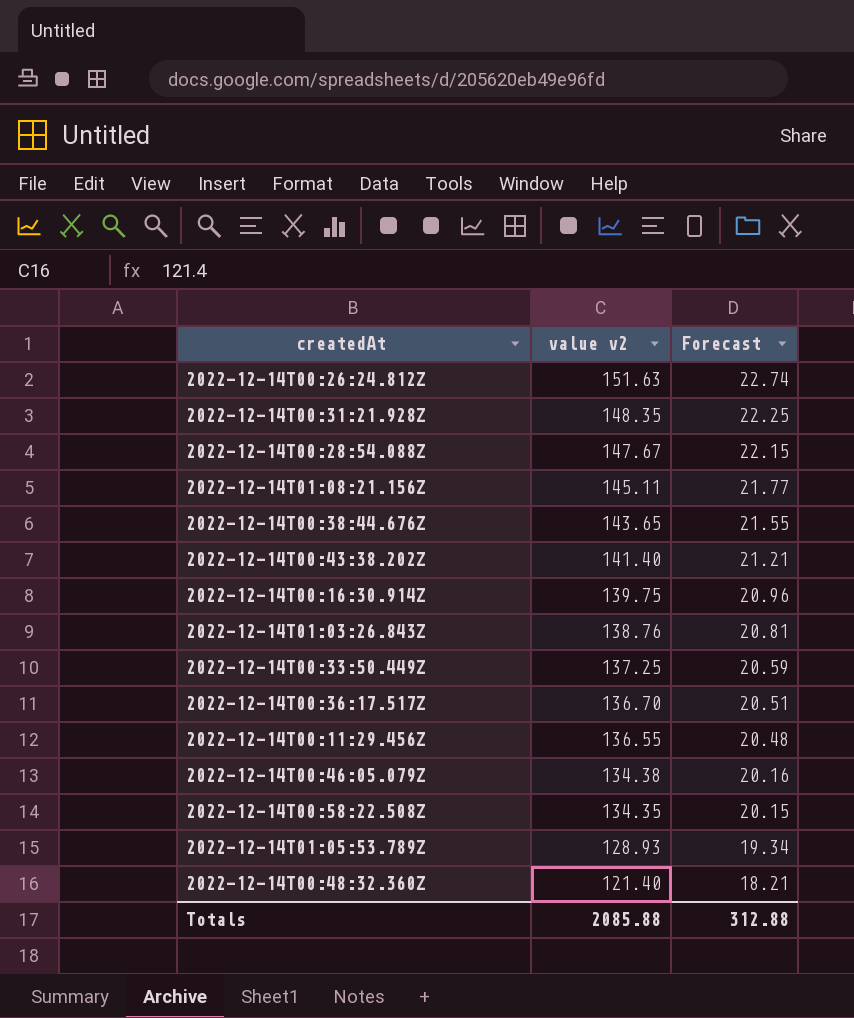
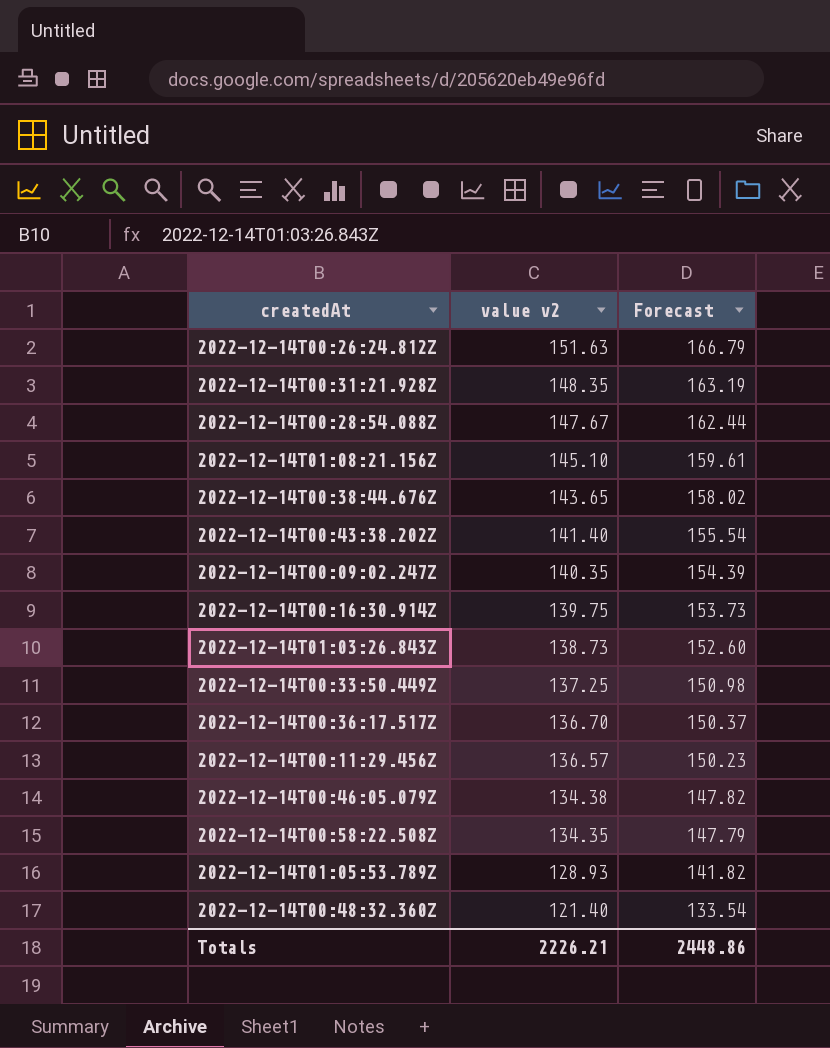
column Forecast | formula: [value v2] * 0.15 -> [value v2] * 1.1
2022-12-14T01:08:21.156Z | value v2: 145.11 -> 145.10
row 2022-12-14T00:09:02.247Z: none -> 140.35 | 154.39
2022-12-14T01:03:26.843Z | value v2: 138.76 -> 138.73
2022-12-14T00:11:29.456Z | value v2: 136.55 -> 136.57
Totals | value v2: 2085.88 -> 2226.21
Totals | Forecast: 312.88 -> 2448.86

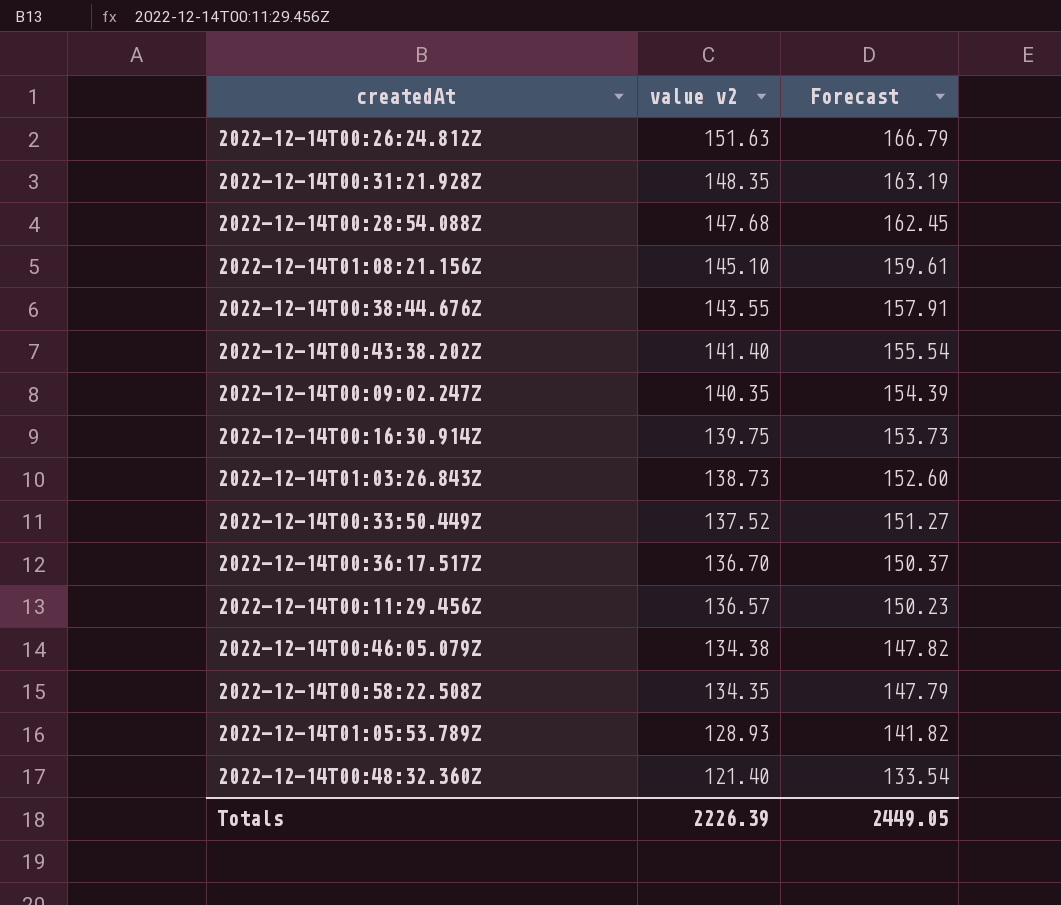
2022-12-14T00:28:54.088Z | value v2: 147.67 -> 147.68
2022-12-14T00:28:54.088Z | Forecast: 162.44 -> 162.45
2022-12-14T00:38:44.676Z | value v2: 143.65 -> 143.55
2022-12-14T00:38:44.676Z | Forecast: 158.02 -> 157.91
2022-12-14T00:33:50.449Z | value v2: 137.25 -> 137.52
2022-12-14T00:33:50.449Z | Forecast: 150.98 -> 151.27
Totals | value v2: 2226.21 -> 2226.39
Totals | Forecast: 2448.86 -> 2449.05

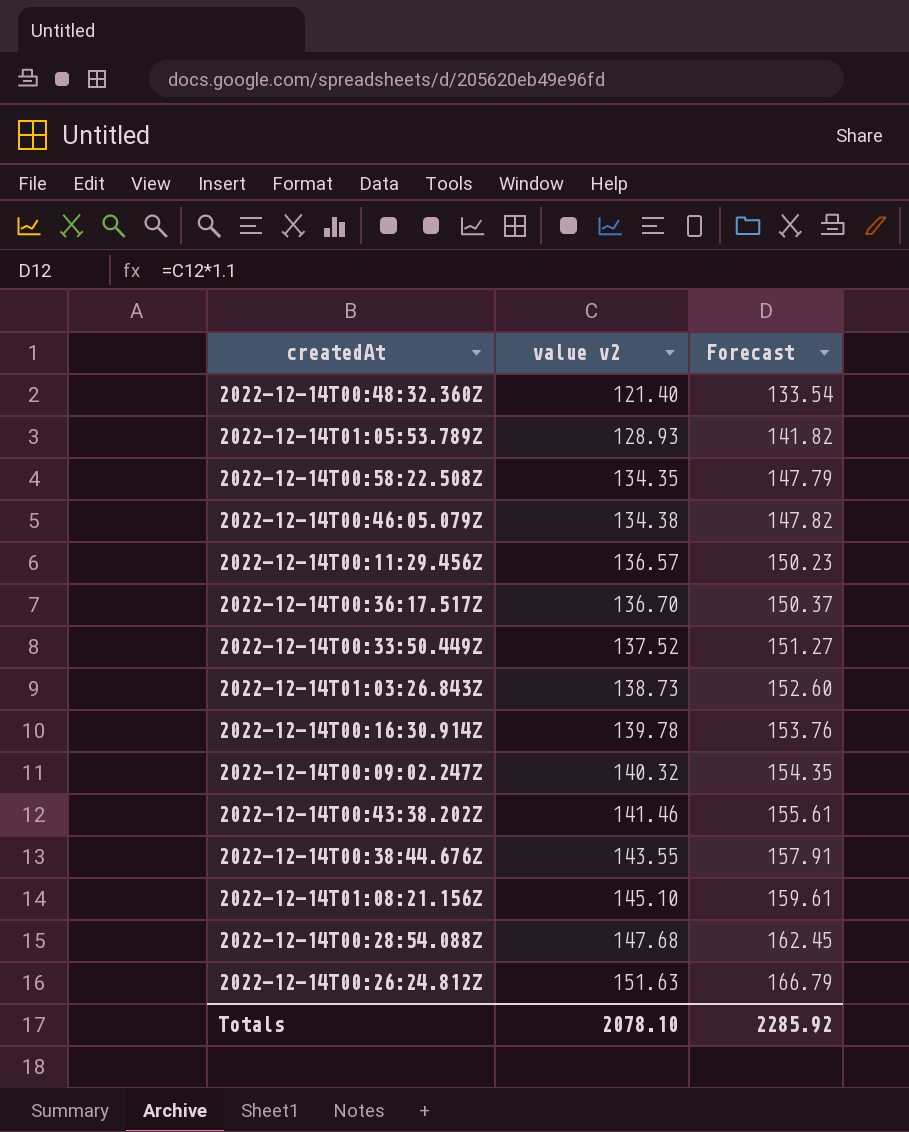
row order: value v2 descending -> value v2 ascending
row 2022-12-14T00:31:21.928Z: 148.35 | 163.19 -> none
2022-12-14T00:16:30.914Z | value v2: 139.75 -> 139.78
2022-12-14T00:16:30.914Z | Forecast: 153.73 -> 153.76
2022-12-14T00:09:02.247Z | value v2: 140.35 -> 140.32
2022-12-14T00:09:02.247Z | Forecast: 154.39 -> 154.35
2022-12-14T00:43:38.202Z | value v2: 141.40 -> 141.46
2022-12-14T00:43:38.202Z | Forecast: 155.54 -> 155.61
Totals | value v2: 2226.39 -> 2078.10
Totals | Forecast: 2449.05 -> 2285.92

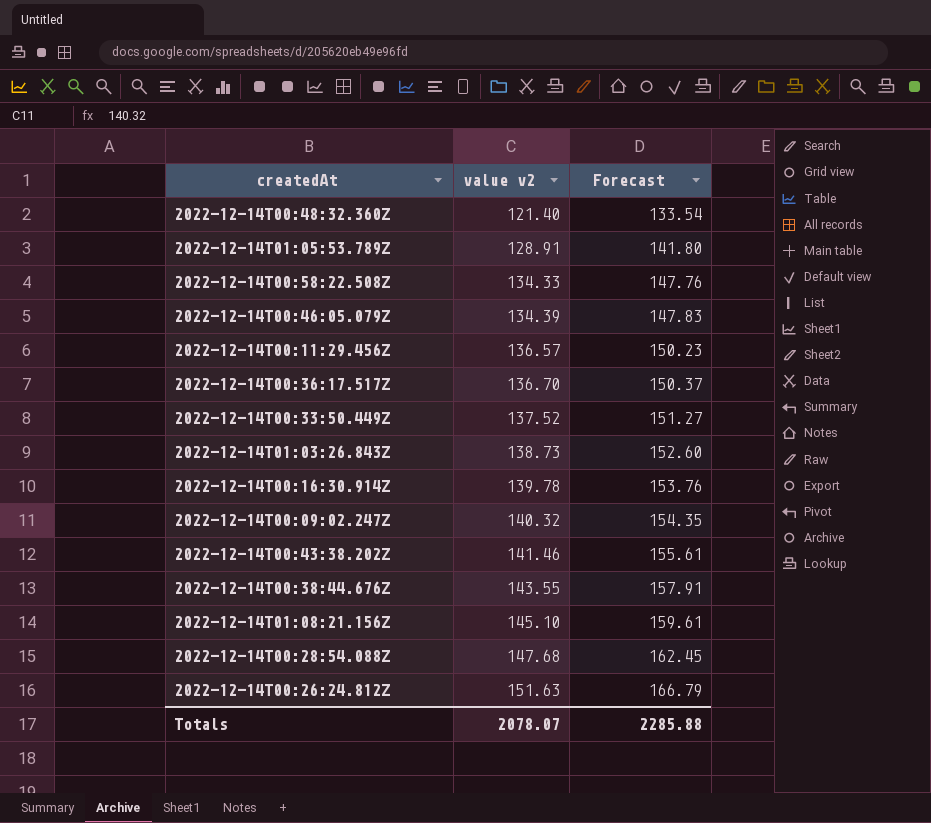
2022-12-14T01:05:53.789Z | value v2: 128.93 -> 128.91
2022-12-14T01:05:53.789Z | Forecast: 141.82 -> 141.80
2022-12-14T00:58:22.508Z | value v2: 134.35 -> 134.33
2022-12-14T00:58:22.508Z | Forecast: 147.79 -> 147.76
2022-12-14T00:46:05.079Z | value v2: 134.38 -> 134.39
2022-12-14T00:46:05.079Z | Forecast: 147.82 -> 147.83
Totals | value v2: 2078.10 -> 2078.07
Totals | Forecast: 2285.92 -> 2285.88

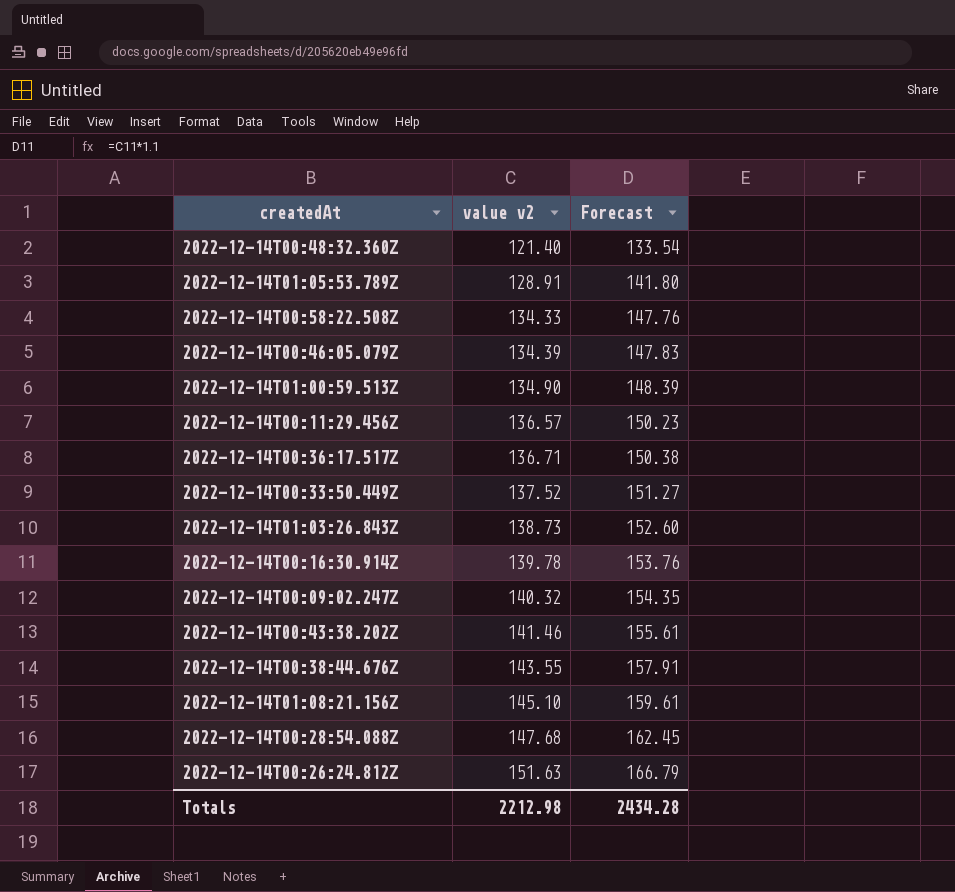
row 2022-12-14T01:00:59.513Z: none -> 134.90 | 148.39
2022-12-14T00:36:17.517Z | value v2: 136.70 -> 136.71
2022-12-14T00:36:17.517Z | Forecast: 150.37 -> 150.38
Totals | value v2: 2078.07 -> 2212.98
Totals | Forecast: 2285.88 -> 2434.28

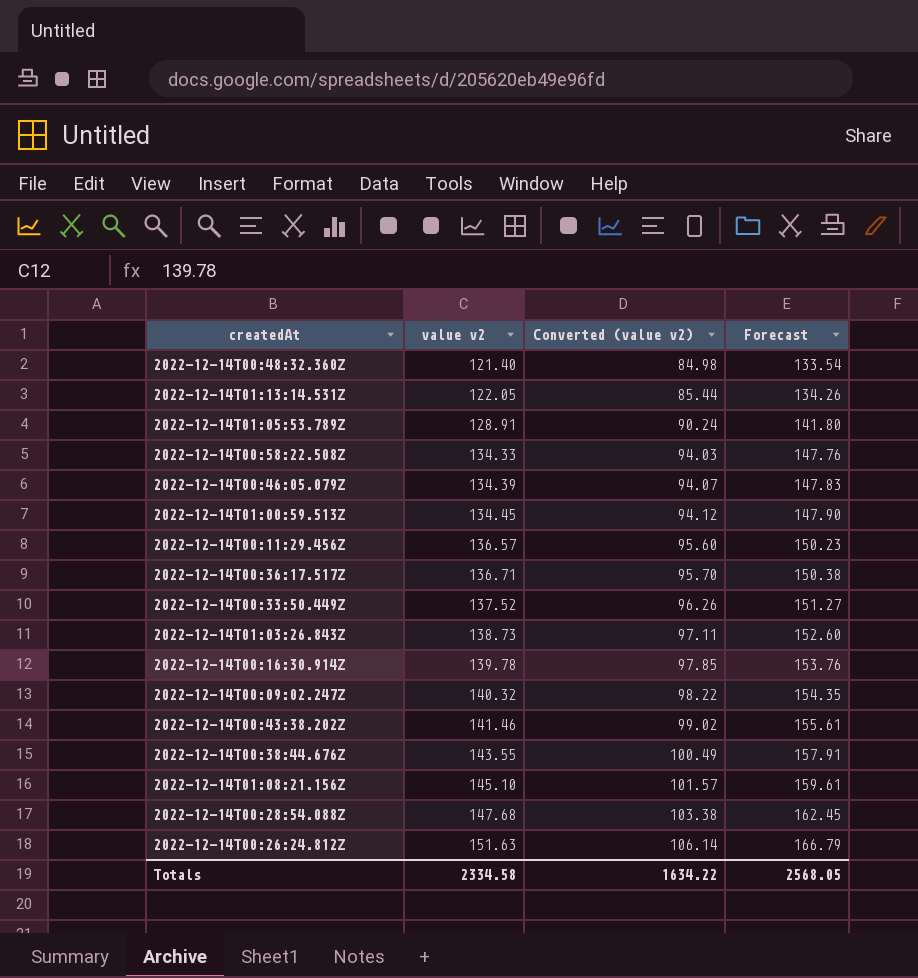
column Converted (value v2) | formula: none -> [value v2] * 0.7
row 2022-12-14T01:13:14.531Z: none -> 122.05 | 85.44 | 134.26
2022-12-14T01:00:59.513Z | value v2: 134.90 -> 134.45
2022-12-14T01:00:59.513Z | Forecast: 148.39 -> 147.90
Totals | value v2: 2212.98 -> 2334.58
Totals | Forecast: 2434.28 -> 2568.05

